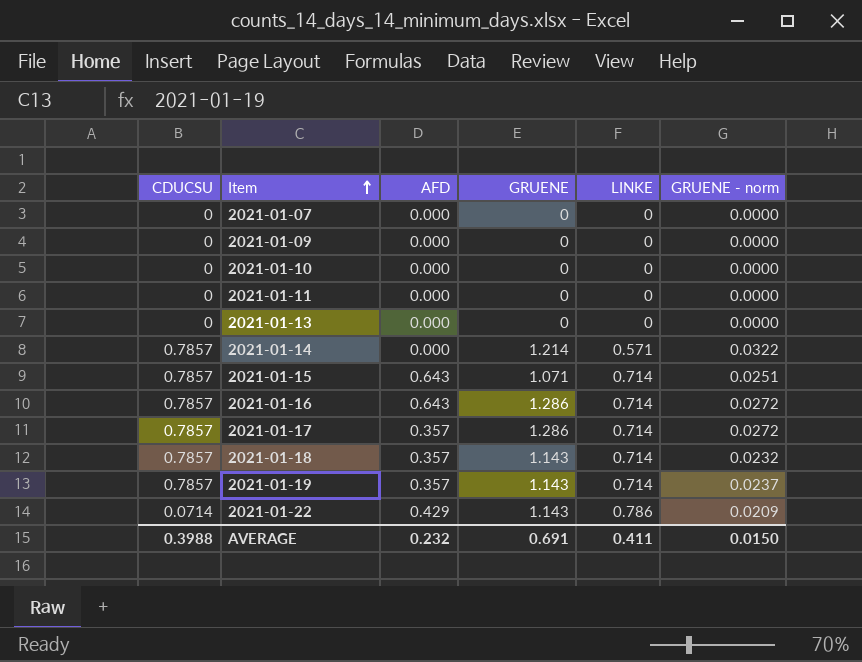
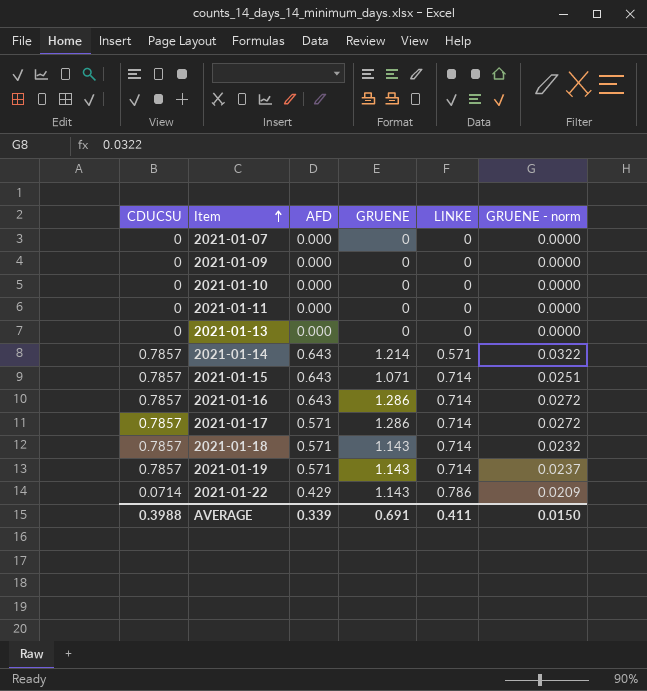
2021-01-14 | AFD: 0.000 -> 0.643
2021-01-17 | AFD: 0.357 -> 0.571
2021-01-18 | AFD: 0.357 -> 0.571
2021-01-19 | AFD: 0.357 -> 0.571
AVERAGE | AFD: 0.232 -> 0.339

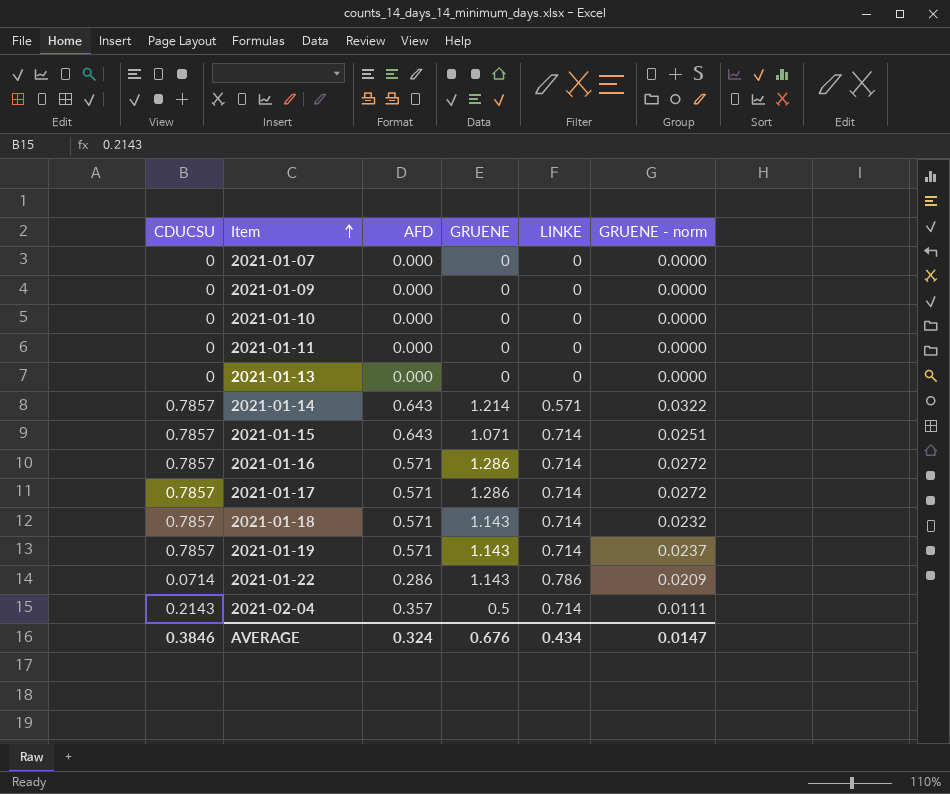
2021-01-16 | AFD: 0.643 -> 0.571
2021-01-22 | AFD: 0.429 -> 0.286
row 2021-02-04: none -> 0.2143 | 0.357 | 0.5 | 0.714 | 0.0111
AVERAGE | CDUCSU: 0.3988 -> 0.3846
AVERAGE | AFD: 0.339 -> 0.324
AVERAGE | GRUENE: 0.691 -> 0.676
AVERAGE | LINKE: 0.411 -> 0.434
AVERAGE | GRUENE - norm: 0.0150 -> 0.0147

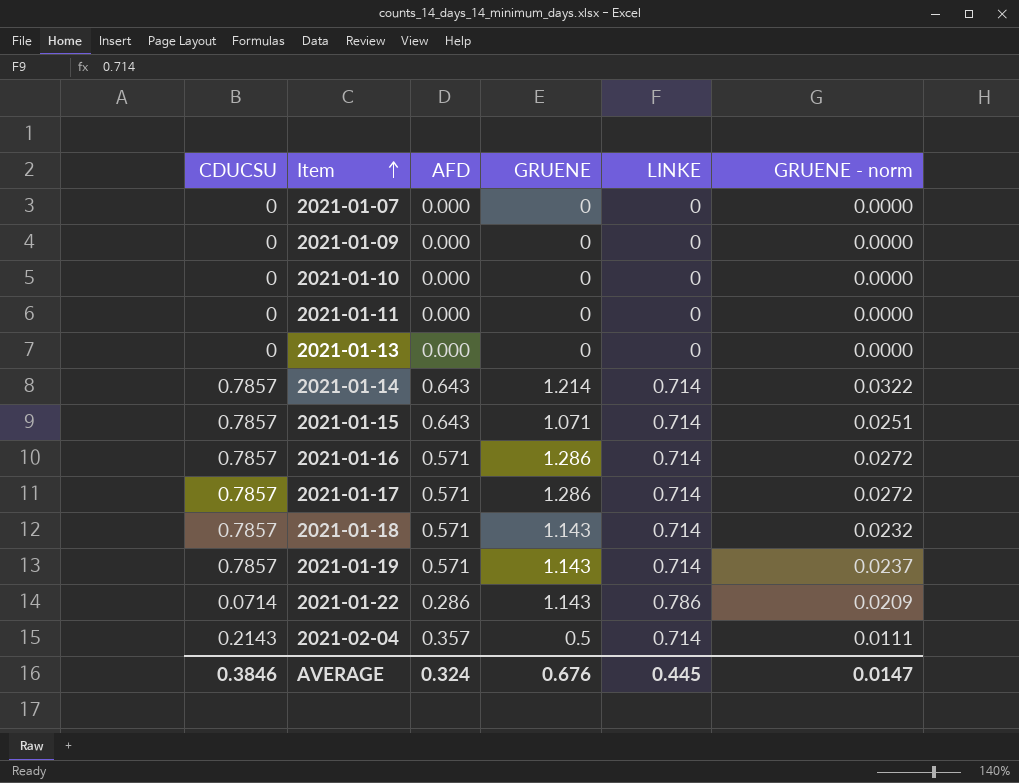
2021-01-14 | LINKE: 0.571 -> 0.714
AVERAGE | LINKE: 0.434 -> 0.445

